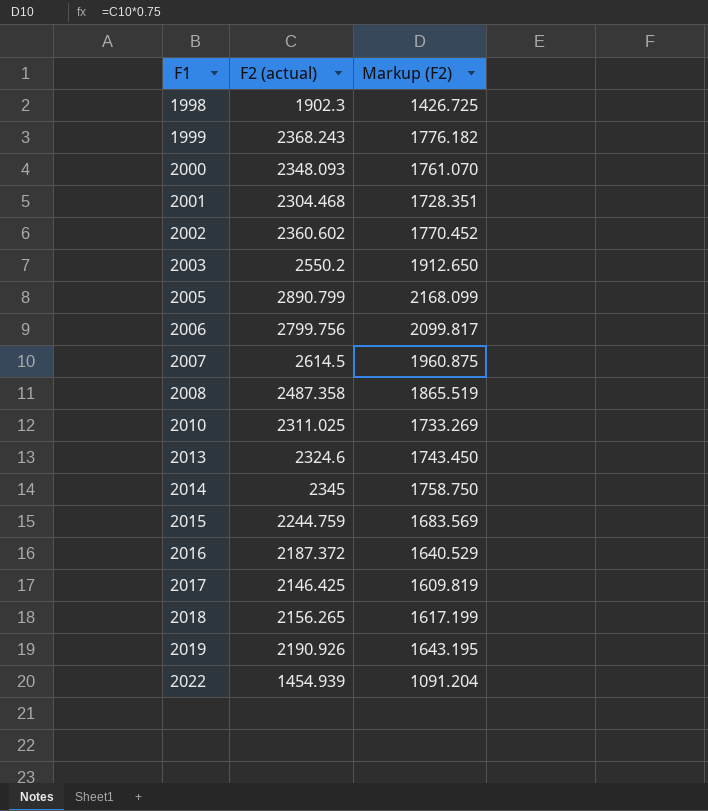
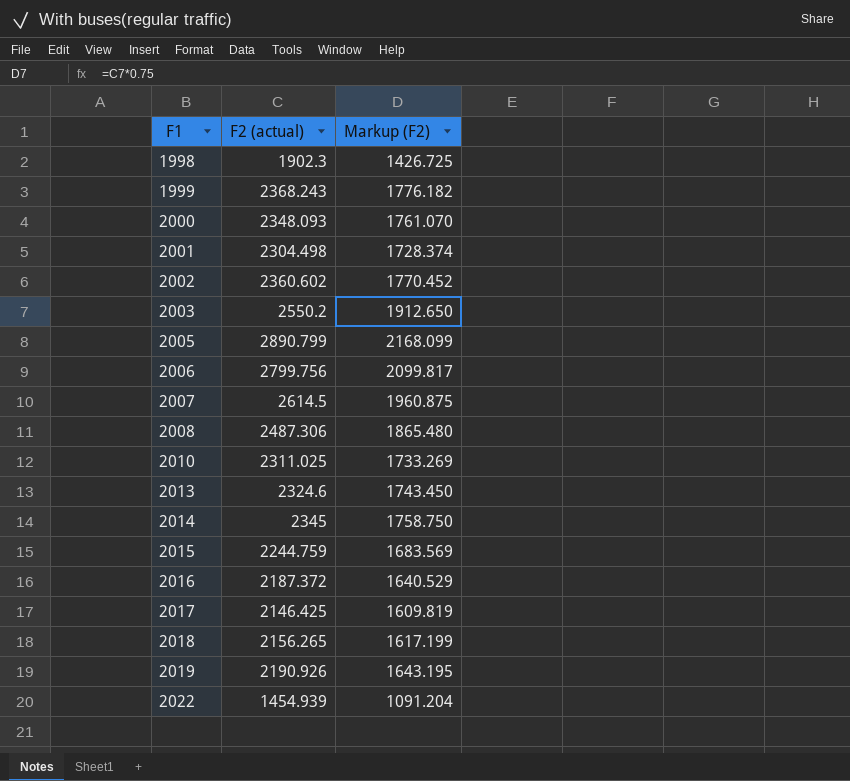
2001 | F2 (actual): 2304.468 -> 2304.498
2001 | Markup (F2): 1728.351 -> 1728.374
2008 | F2 (actual): 2487.358 -> 2487.306
2008 | Markup (F2): 1865.519 -> 1865.480

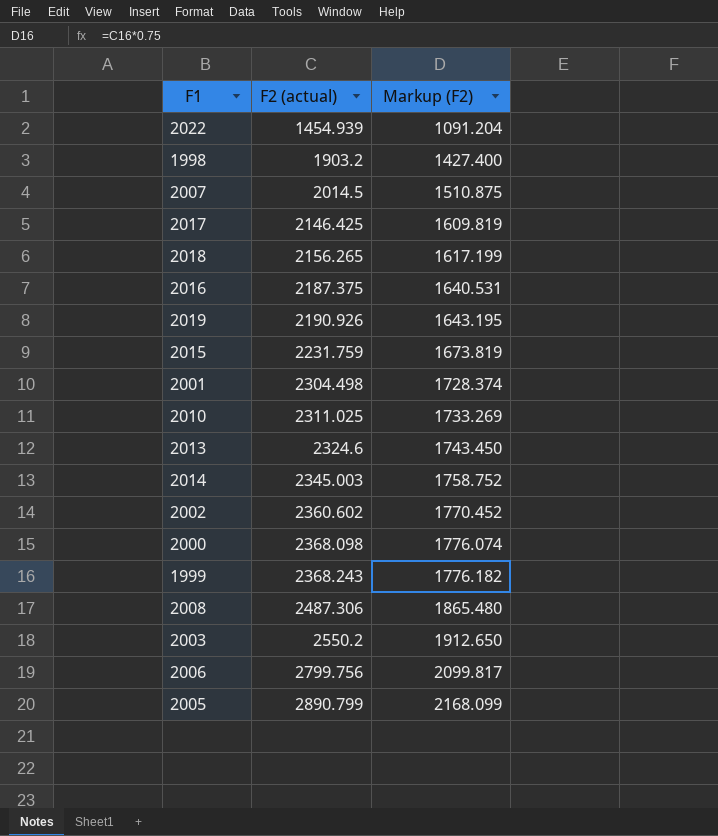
row order: F1 ascending -> F2 (actual) ascending
1998 | F2 (actual): 1902.3 -> 1903.2
1998 | Markup (F2): 1426.725 -> 1427.400
2007 | F2 (actual): 2614.5 -> 2014.5
2007 | Markup (F2): 1960.875 -> 1510.875
2016 | F2 (actual): 2187.372 -> 2187.375
2016 | Markup (F2): 1640.529 -> 1640.531
2015 | F2 (actual): 2244.759 -> 2231.759
2015 | Markup (F2): 1683.569 -> 1673.819
2014 | F2 (actual): 2345 -> 2345.003
2014 | Markup (F2): 1758.750 -> 1758.752
2000 | F2 (actual): 2348.093 -> 2368.098
2000 | Markup (F2): 1761.070 -> 1776.074

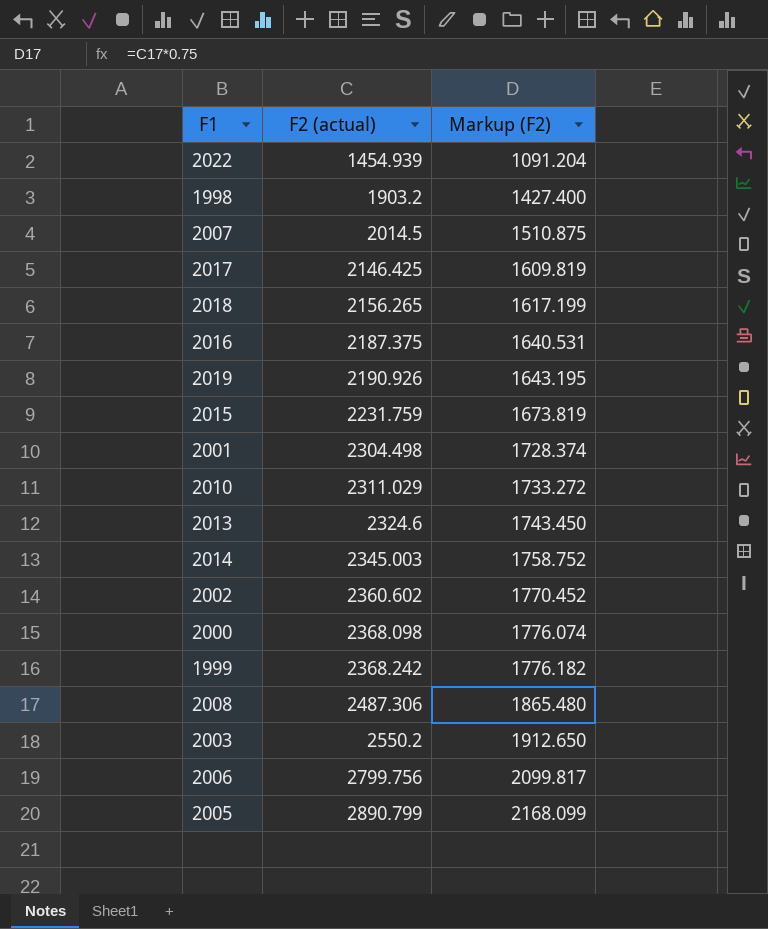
2010 | F2 (actual): 2311.025 -> 2311.029
2010 | Markup (F2): 1733.269 -> 1733.272
1999 | F2 (actual): 2368.243 -> 2368.242

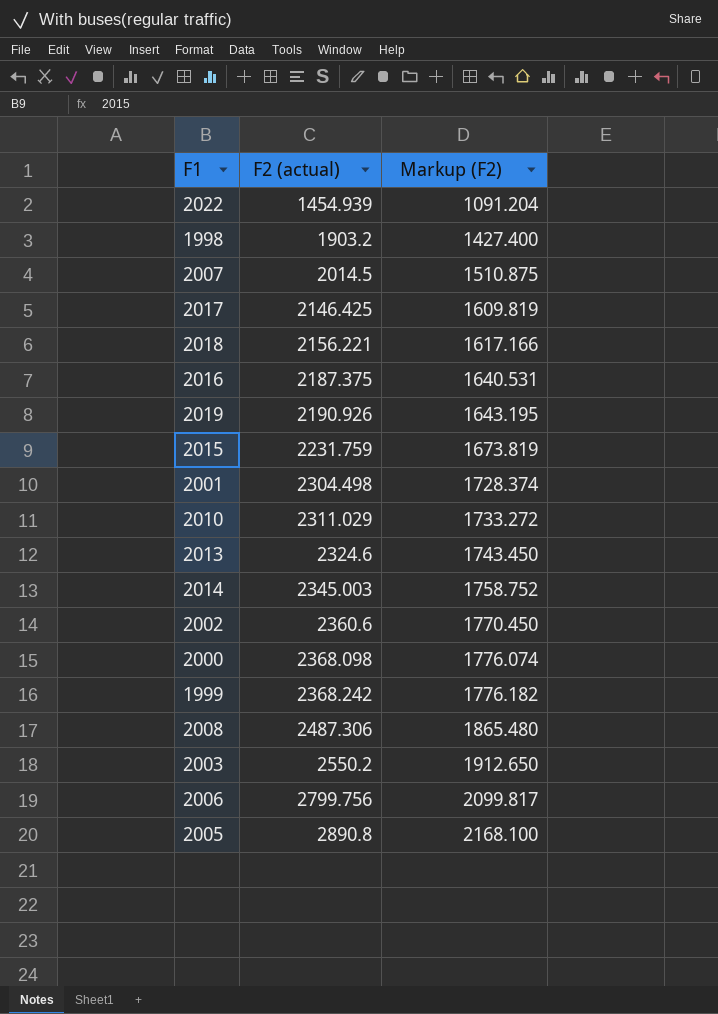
2018 | F2 (actual): 2156.265 -> 2156.221
2018 | Markup (F2): 1617.199 -> 1617.166
2002 | F2 (actual): 2360.602 -> 2360.6
2002 | Markup (F2): 1770.452 -> 1770.450
2005 | F2 (actual): 2890.799 -> 2890.8
2005 | Markup (F2): 2168.099 -> 2168.100

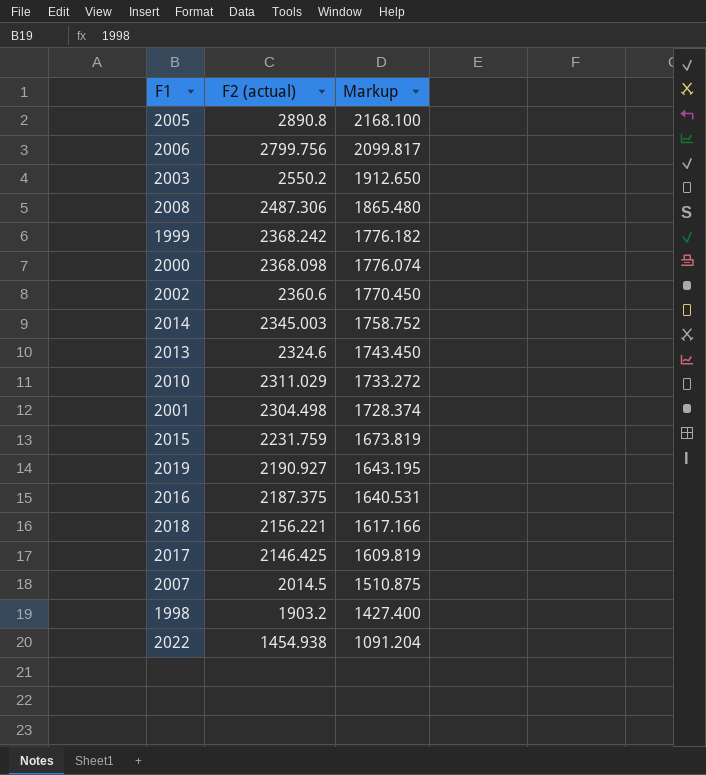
row order: F2 (actual) ascending -> F2 (actual) descending
column name: Markup (F2) -> Markup
2019 | F2 (actual): 2190.926 -> 2190.927
2022 | F2 (actual): 1454.939 -> 1454.938

